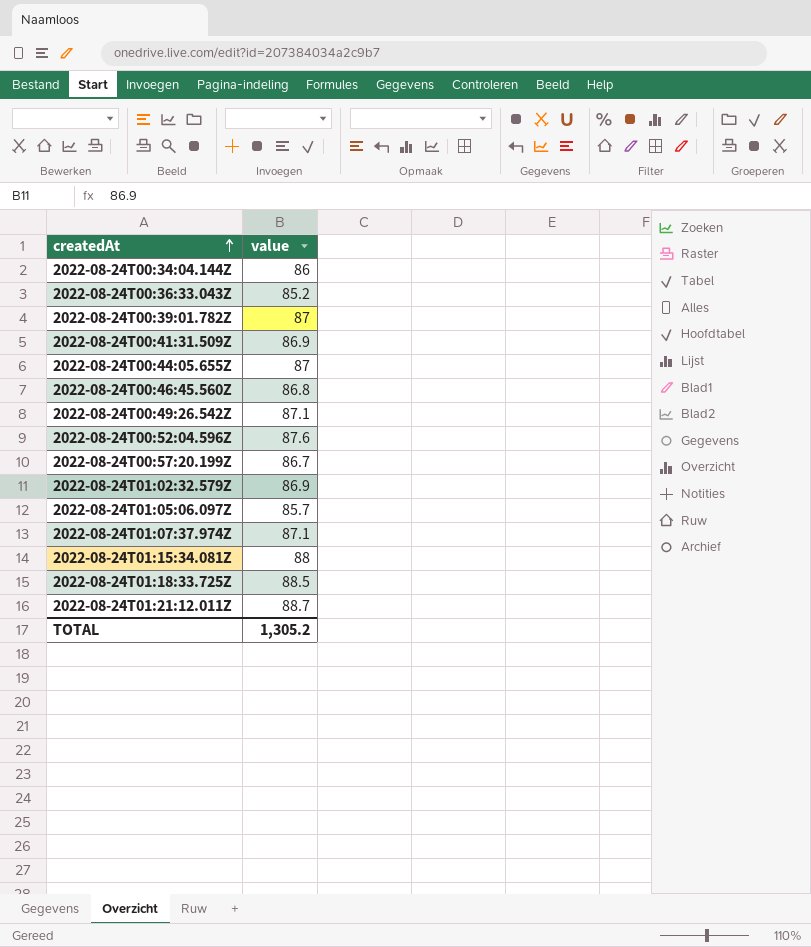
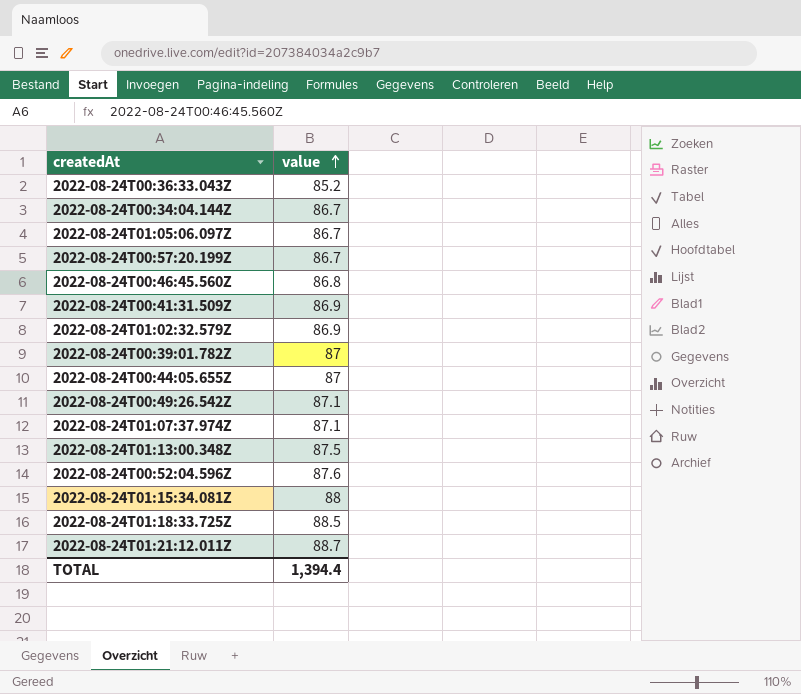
row order: createdAt ascending -> value ascending
2022-08-24T00:34:04.144Z | value: 86 -> 86.7
2022-08-24T01:05:06.097Z | value: 85.7 -> 86.7
row 2022-08-24T01:13:00.348Z: none -> 87.5
TOTAL | value: 1,305.2 -> 1,394.4

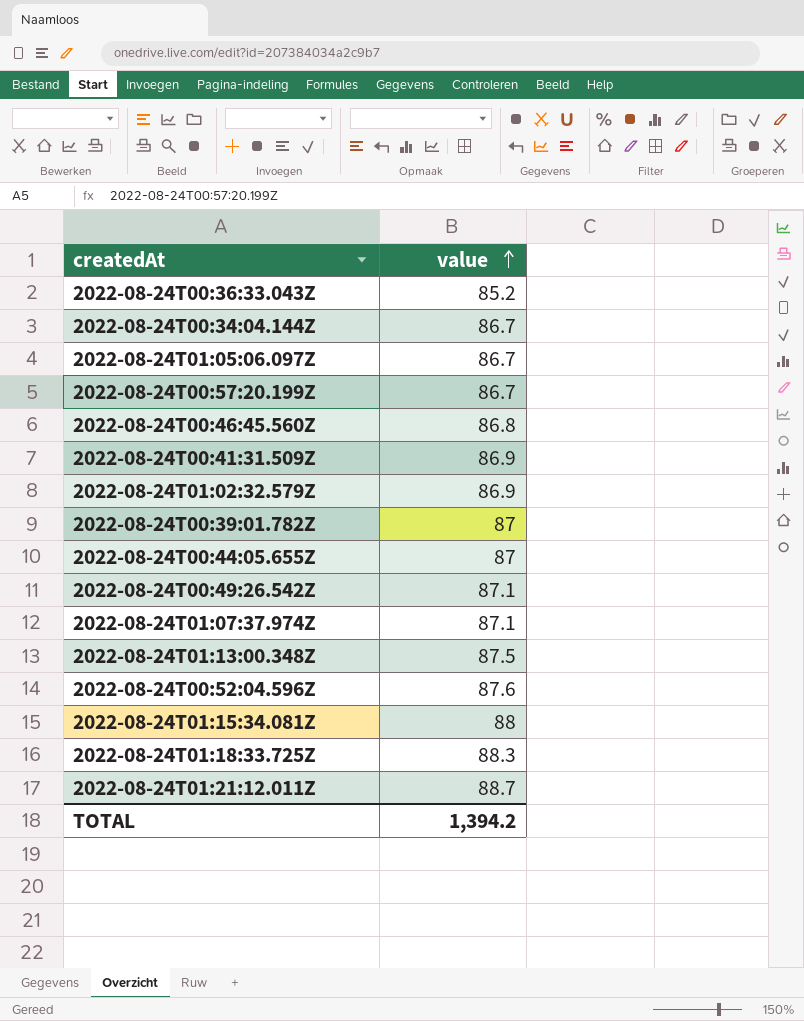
2022-08-24T01:18:33.725Z | value: 88.5 -> 88.3
TOTAL | value: 1,394.4 -> 1,394.2

